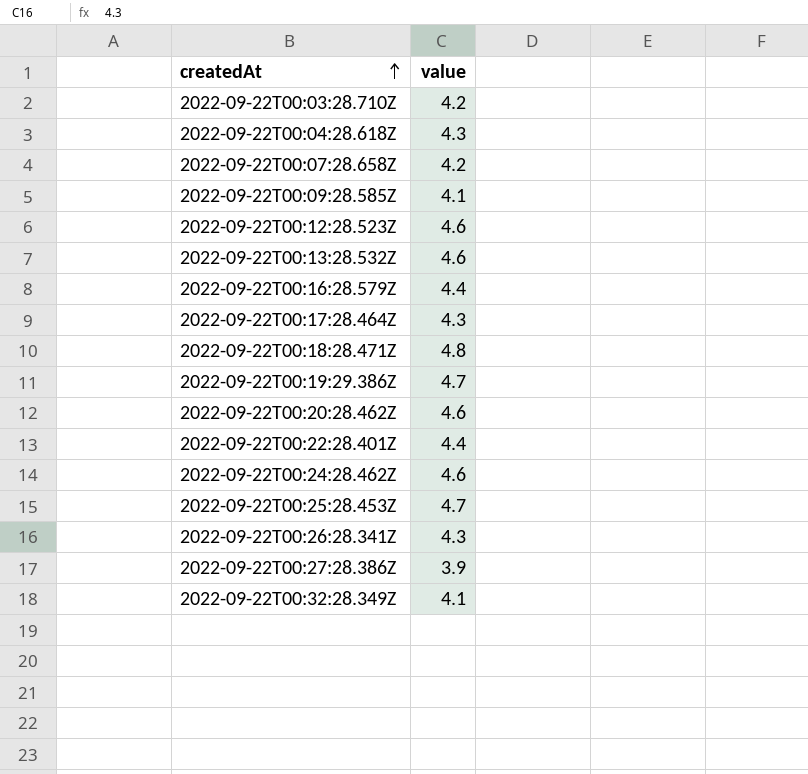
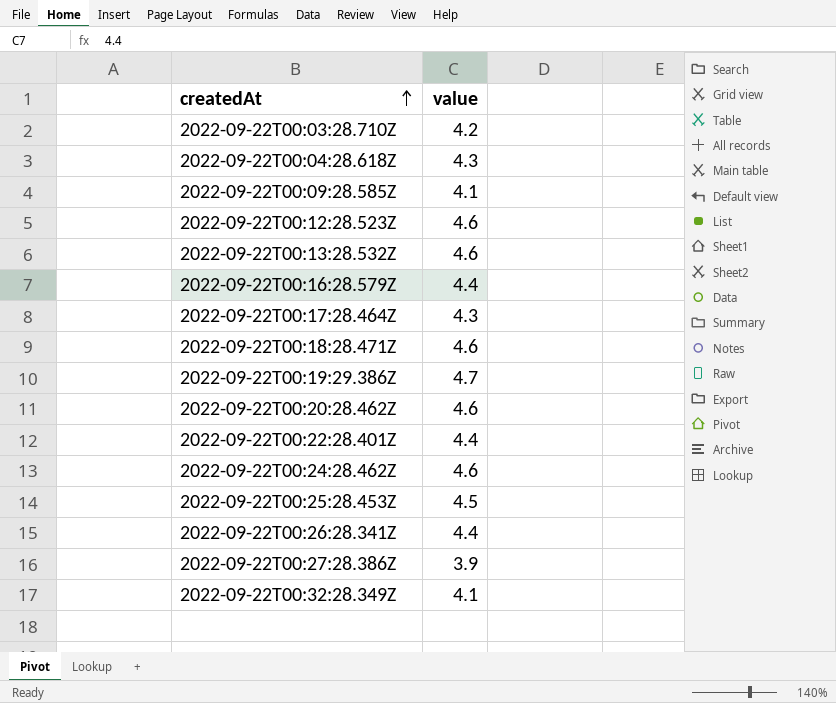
row 2022-09-22T00:07:28.658Z: 4.2 -> none
2022-09-22T00:18:28.471Z | value: 4.8 -> 4.6
2022-09-22T00:25:28.453Z | value: 4.7 -> 4.5
2022-09-22T00:26:28.341Z | value: 4.3 -> 4.4

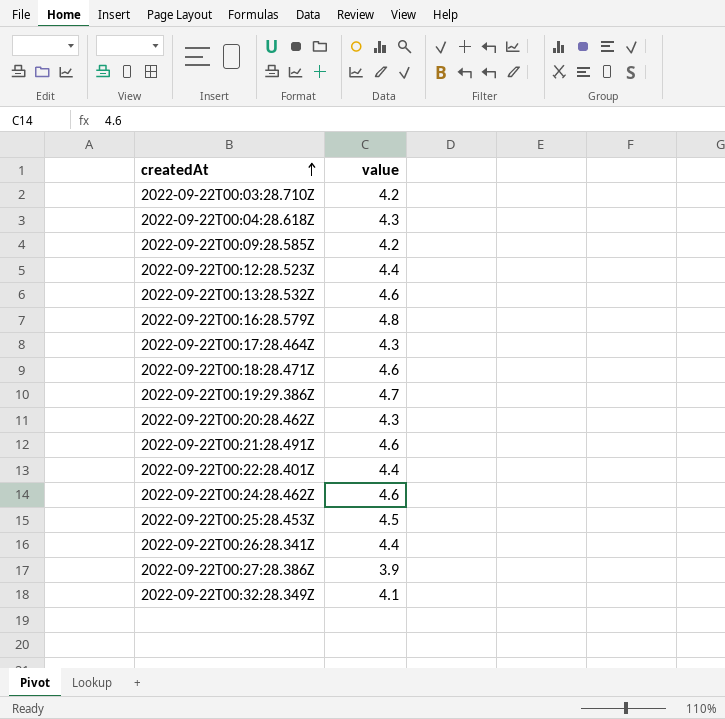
2022-09-22T00:09:28.585Z | value: 4.1 -> 4.2
2022-09-22T00:12:28.523Z | value: 4.6 -> 4.4
2022-09-22T00:16:28.579Z | value: 4.4 -> 4.8
2022-09-22T00:20:28.462Z | value: 4.6 -> 4.3
row 2022-09-22T00:21:28.491Z: none -> 4.6

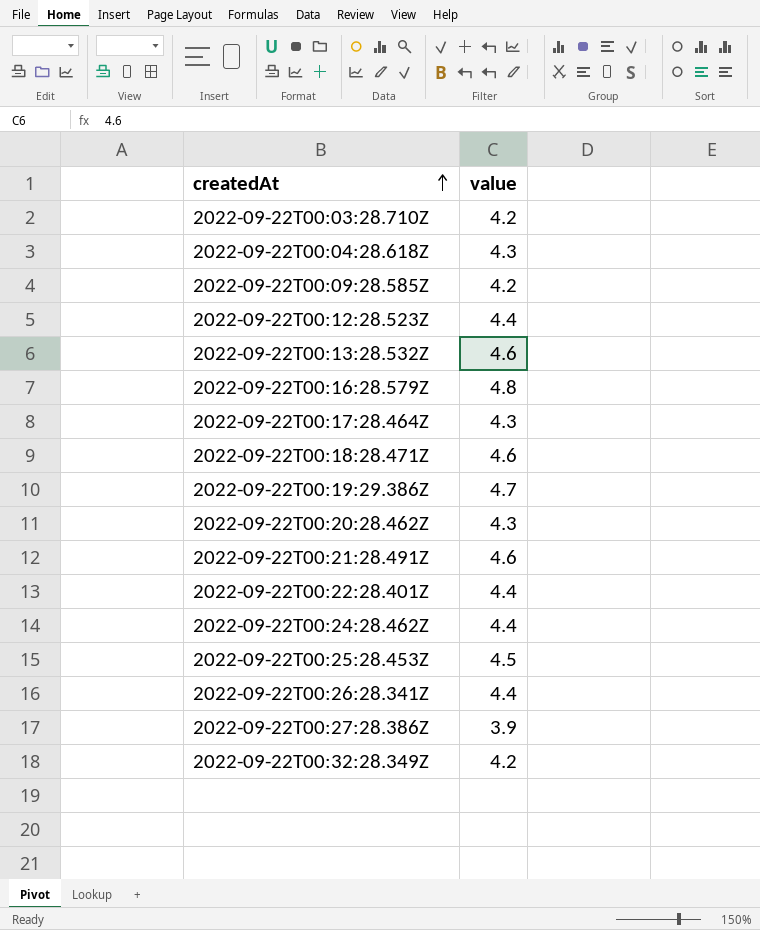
2022-09-22T00:24:28.462Z | value: 4.6 -> 4.4
2022-09-22T00:32:28.349Z | value: 4.1 -> 4.2

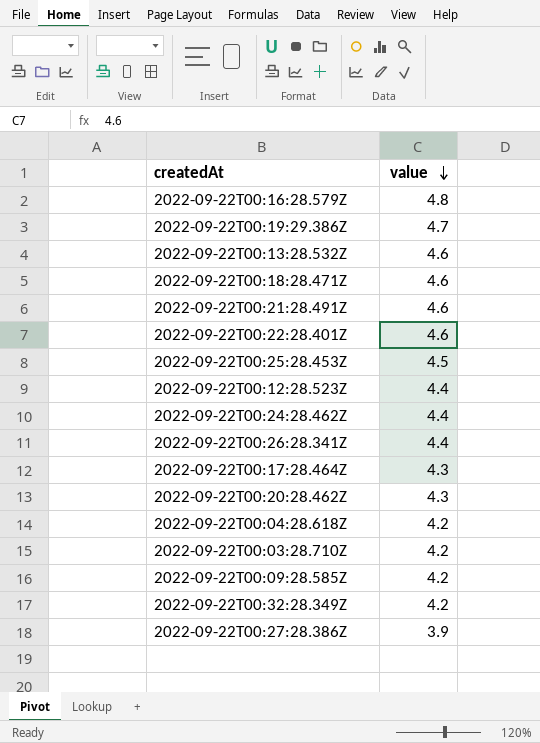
row order: createdAt ascending -> value descending
2022-09-22T00:22:28.401Z | value: 4.4 -> 4.6
2022-09-22T00:04:28.618Z | value: 4.3 -> 4.2

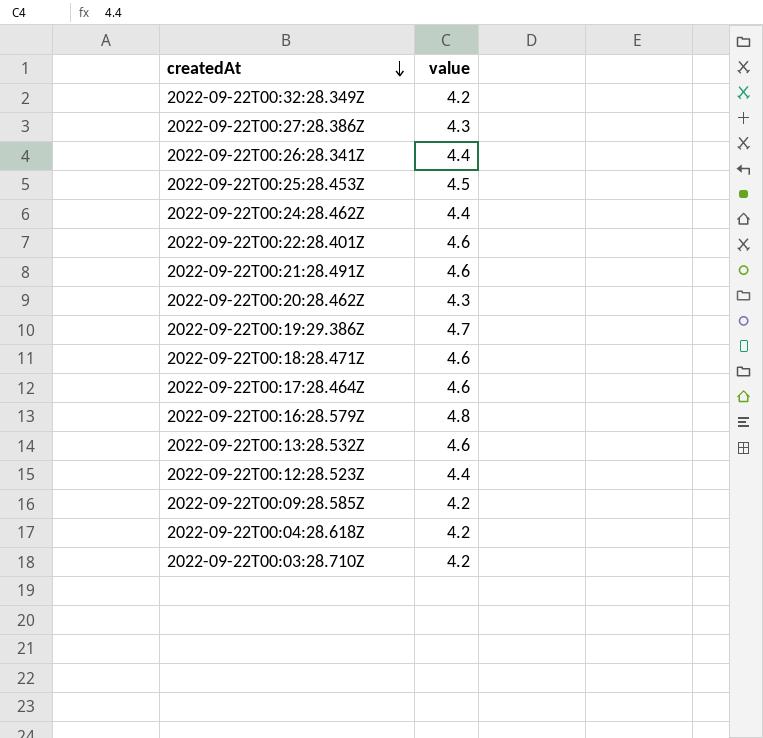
row order: value descending -> createdAt descending
2022-09-22T00:27:28.386Z | value: 3.9 -> 4.3
2022-09-22T00:17:28.464Z | value: 4.3 -> 4.6

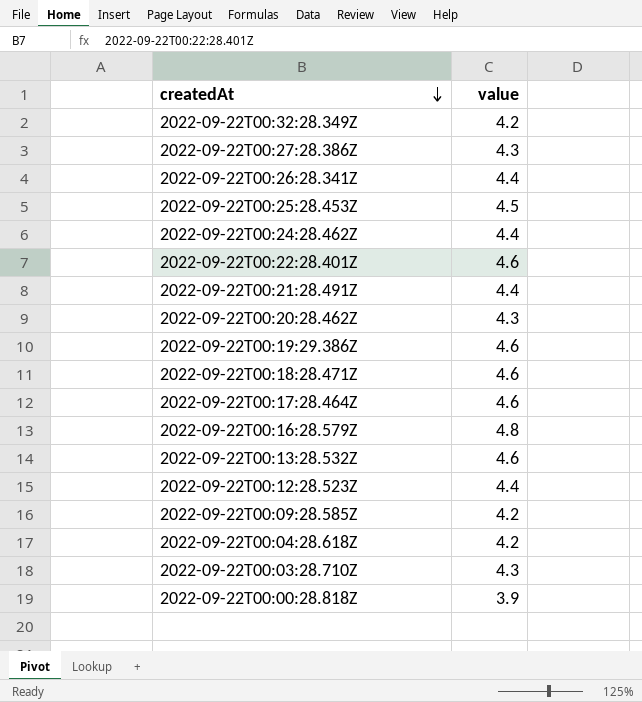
2022-09-22T00:21:28.491Z | value: 4.6 -> 4.4
2022-09-22T00:19:29.386Z | value: 4.7 -> 4.6
2022-09-22T00:03:28.710Z | value: 4.2 -> 4.3
row 2022-09-22T00:00:28.818Z: none -> 3.9

